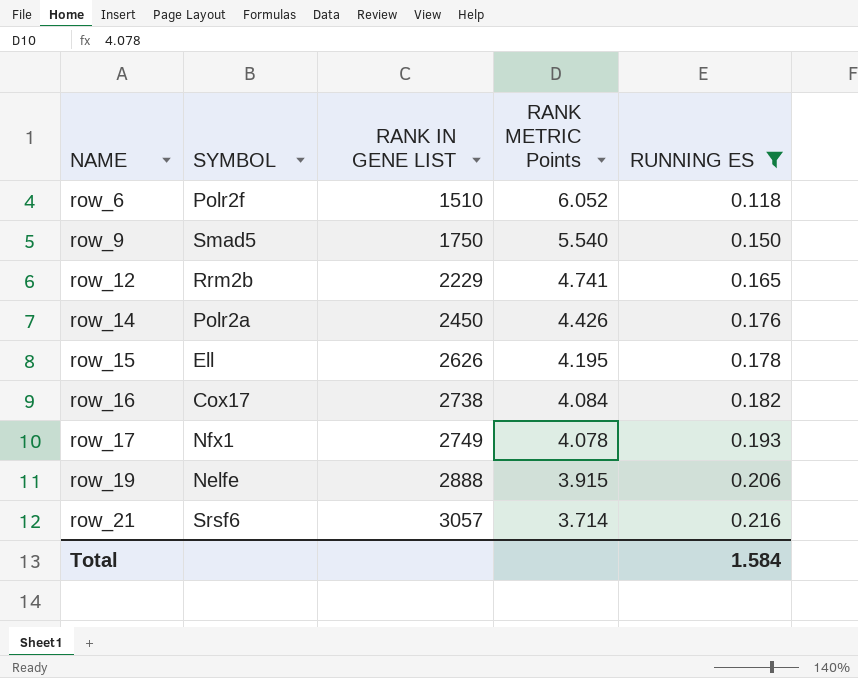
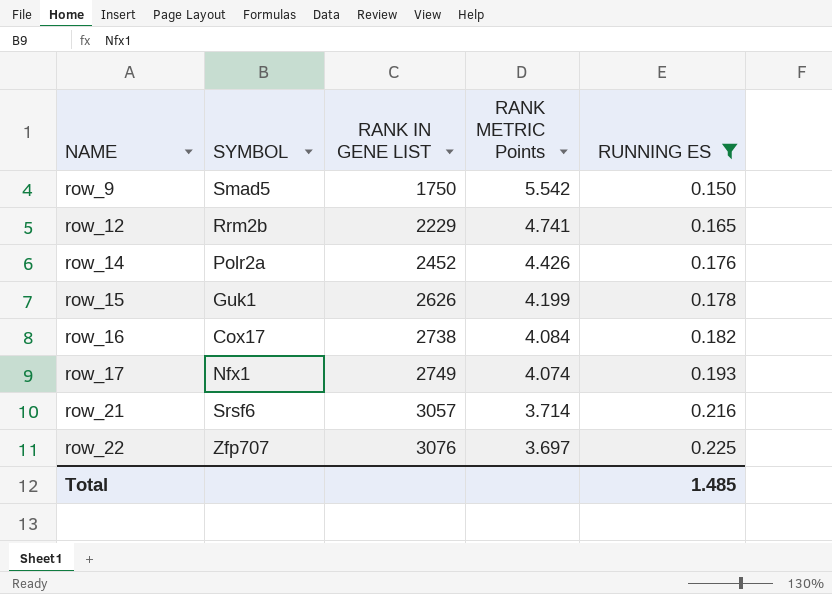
row row_6: Polr2f | 1510 | 6.052 | 0.118 -> none
row row_19: Nelfe | 2888 | 3.915 | 0.206 -> none
row_9 | RANK METRIC Points: 5.540 -> 5.542
row_14 | RANK IN GENE LIST: 2450 -> 2452
row_15 | SYMBOL: Ell -> Guk1
row_15 | RANK METRIC Points: 4.195 -> 4.199
row_17 | RANK METRIC Points: 4.078 -> 4.074
row row_22: none -> Zfp707 | 3076 | 3.697 | 0.225
Total | RUNNING ES: 1.584 -> 1.485

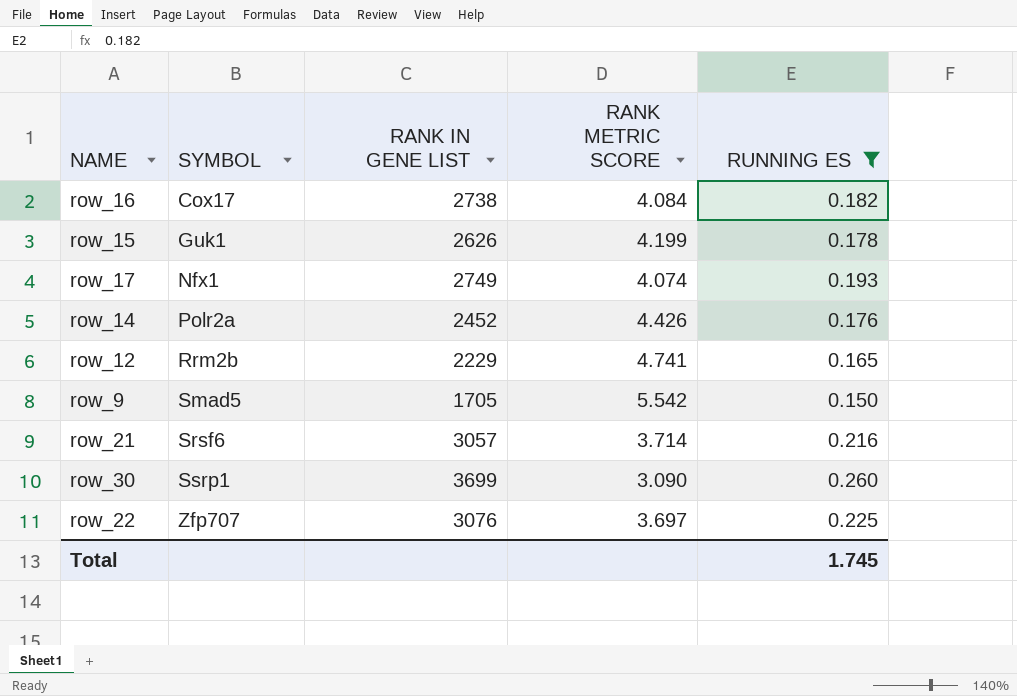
row order: NAME ascending -> SYMBOL ascending
column name: RANK METRIC Points -> RANK METRIC SCORE
row_9 | RANK IN GENE LIST: 1750 -> 1705
row row_30: none -> Ssrp1 | 3699 | 3.090 | 0.260
Total | RUNNING ES: 1.485 -> 1.745

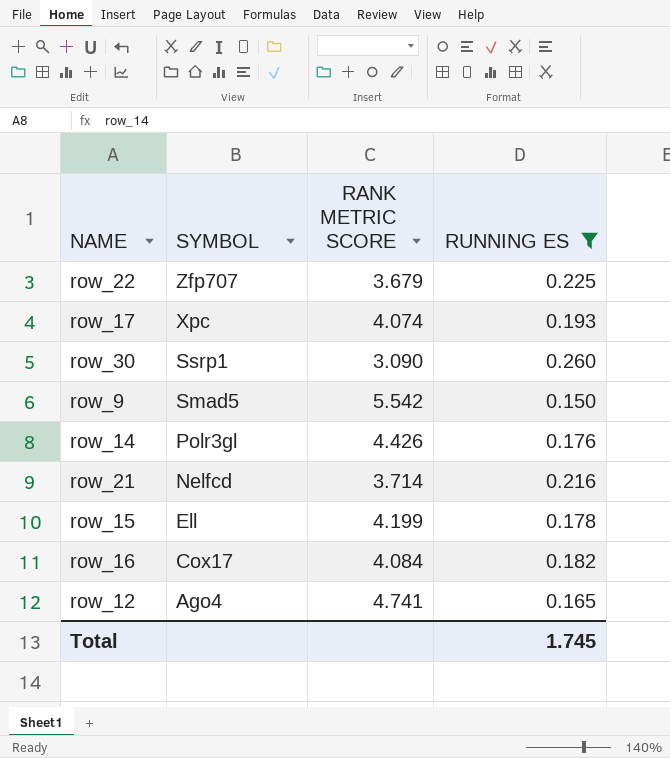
row order: SYMBOL ascending -> SYMBOL descending
column RANK IN GENE LIST | position: 3 -> none
row_22 | RANK METRIC SCORE: 3.697 -> 3.679
row_17 | SYMBOL: Nfx1 -> Xpc
row_14 | SYMBOL: Polr2a -> Polr3gl
row_21 | SYMBOL: Srsf6 -> Nelfcd
row_15 | SYMBOL: Guk1 -> Ell
row_12 | SYMBOL: Rrm2b -> Ago4

